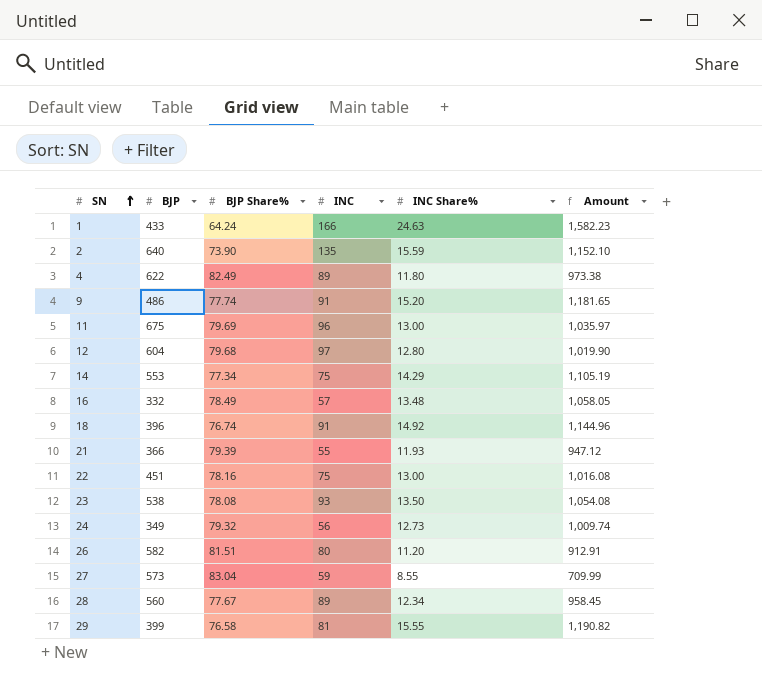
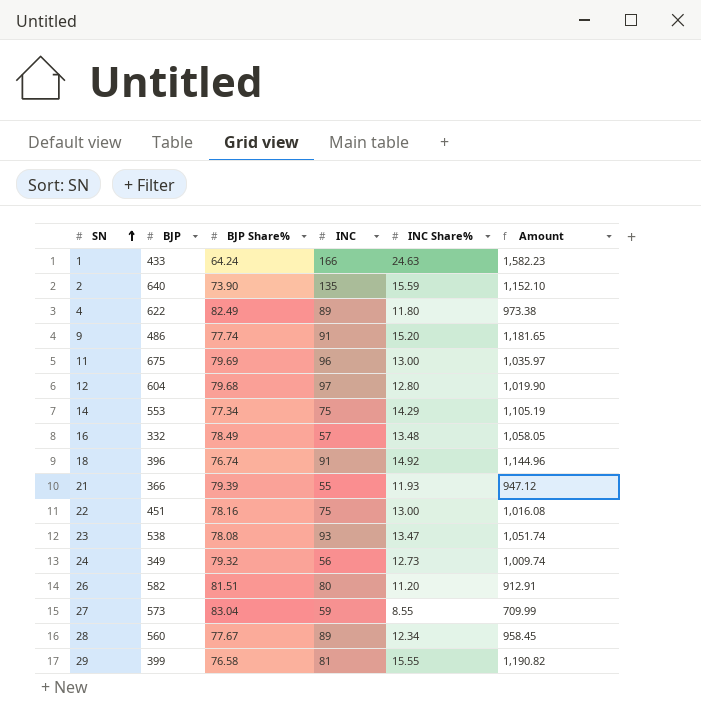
23 | INC Share%: 13.50 -> 13.47
23 | Amount: 1,054.08 -> 1,051.74

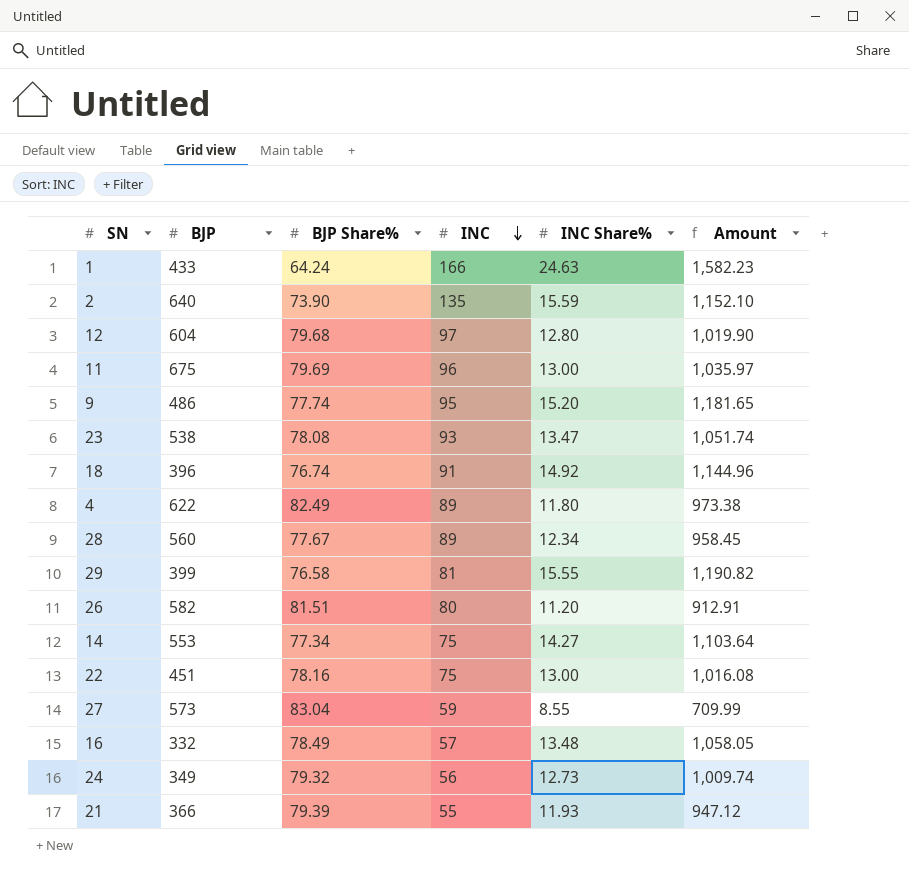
row order: SN ascending -> INC descending
9 | INC: 91 -> 95
14 | INC Share%: 14.29 -> 14.27
14 | Amount: 1,105.19 -> 1,103.64

